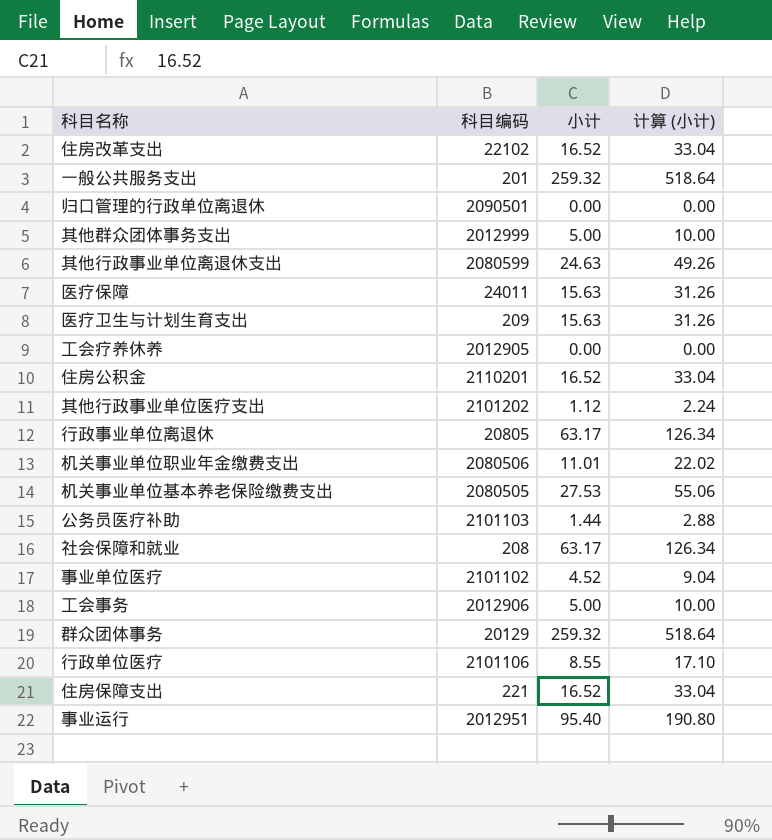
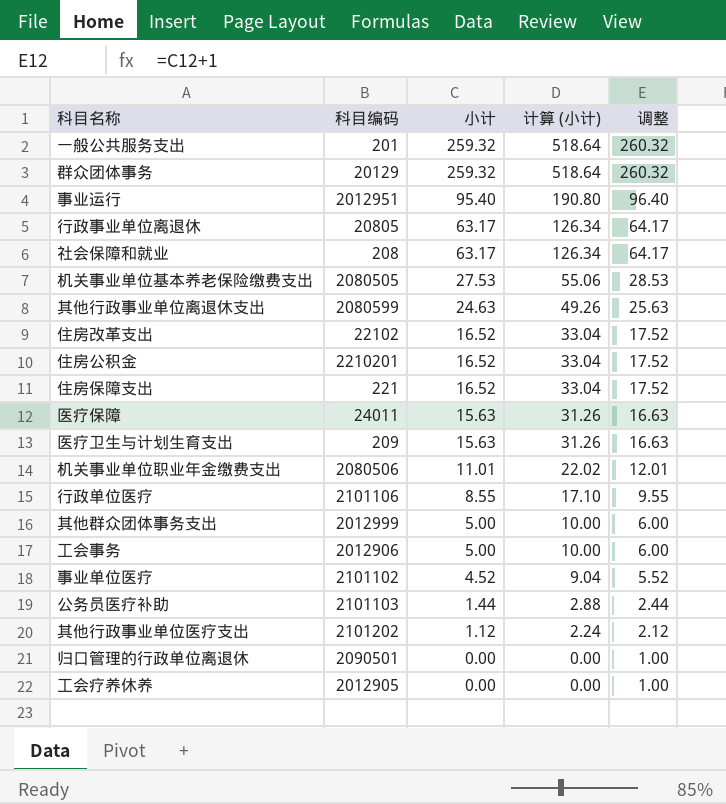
row order: none -> 小计 descending
column 调整 | formula: none -> [小计] + 1
住房公积金 | 科目编码: 2110201 -> 2210201

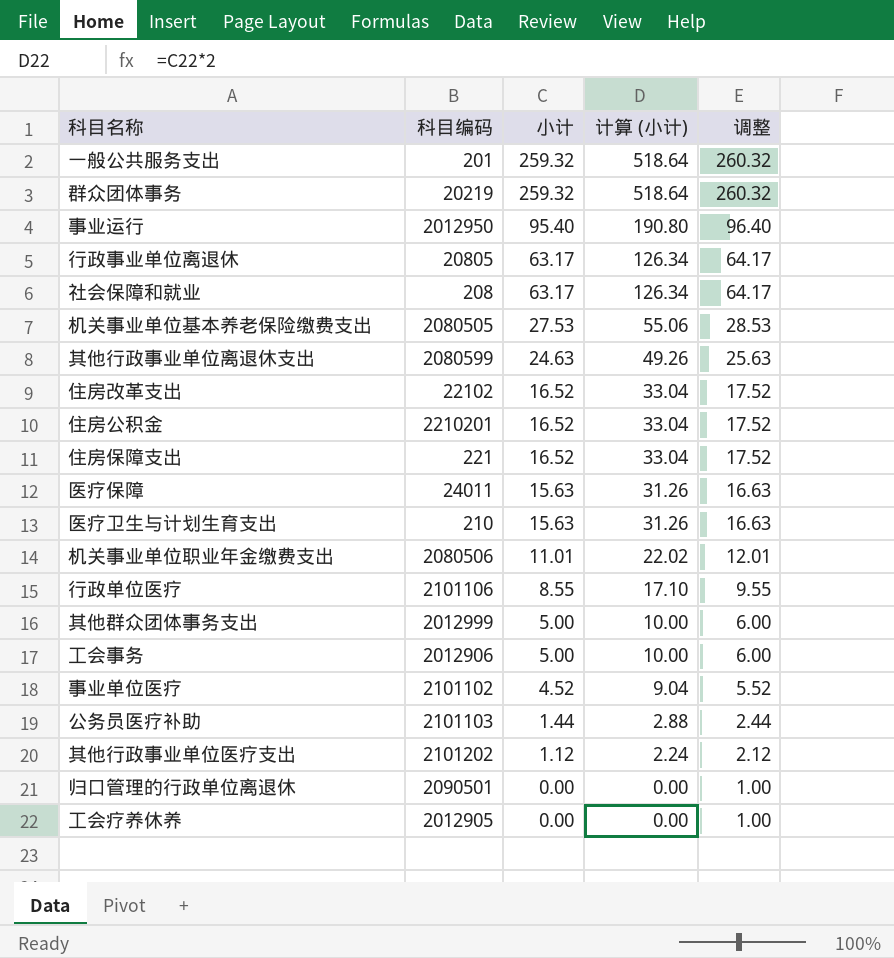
群众团体事务 | 科目编码: 20129 -> 20219
事业运行 | 科目编码: 2012951 -> 2012950
医疗卫生与计划生育支出 | 科目编码: 209 -> 210

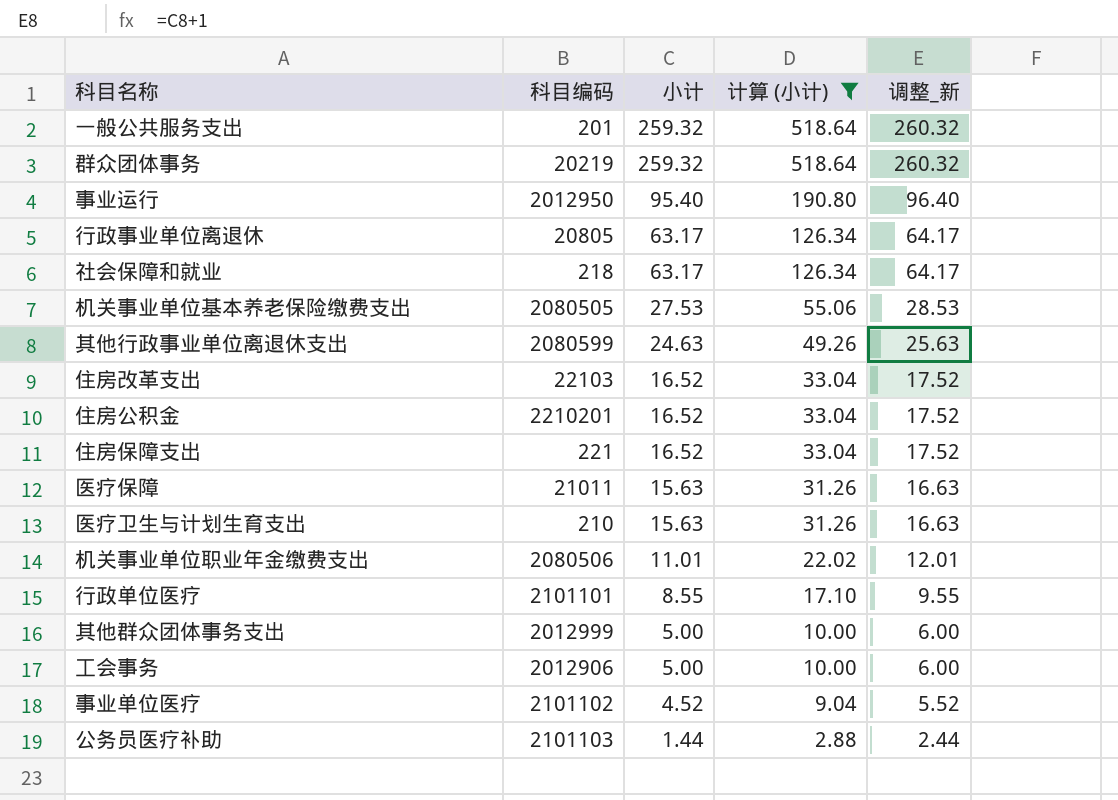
filter: none -> 计算 (小计) >= 2.88
column name: 调整 -> 调整_新
社会保障和就业 | 科目编码: 208 -> 218
住房改革支出 | 科目编码: 22102 -> 22103
医疗保障 | 科目编码: 24011 -> 21011
行政单位医疗 | 科目编码: 2101106 -> 2101101

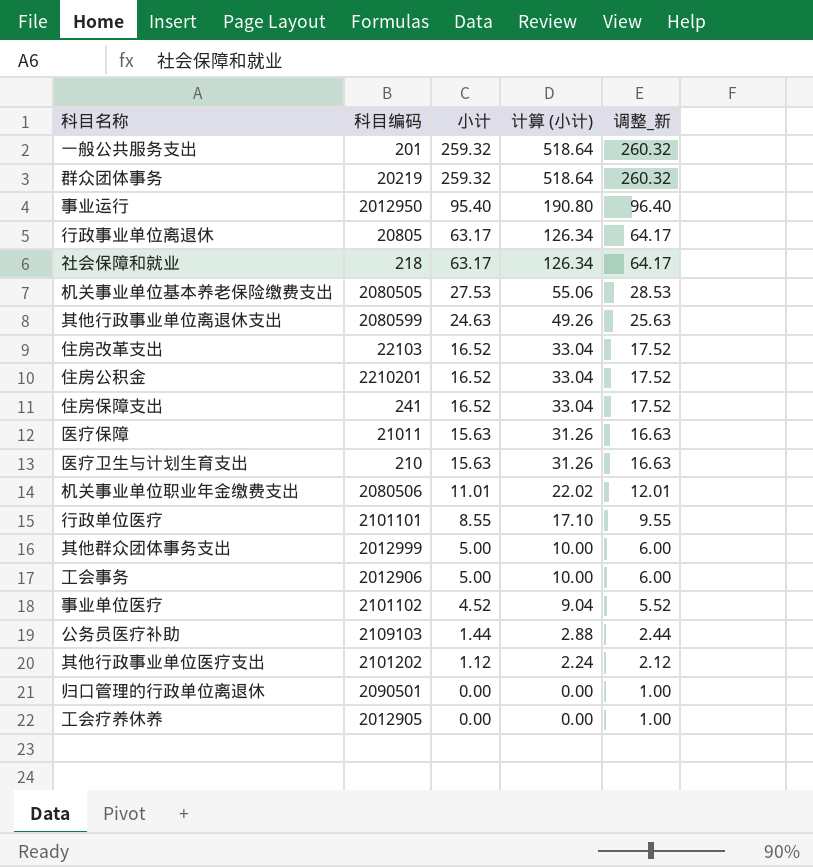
filter: 计算 (小计) >= 2.88 -> none
住房保障支出 | 科目编码: 221 -> 241
公务员医疗补助 | 科目编码: 2101103 -> 2109103

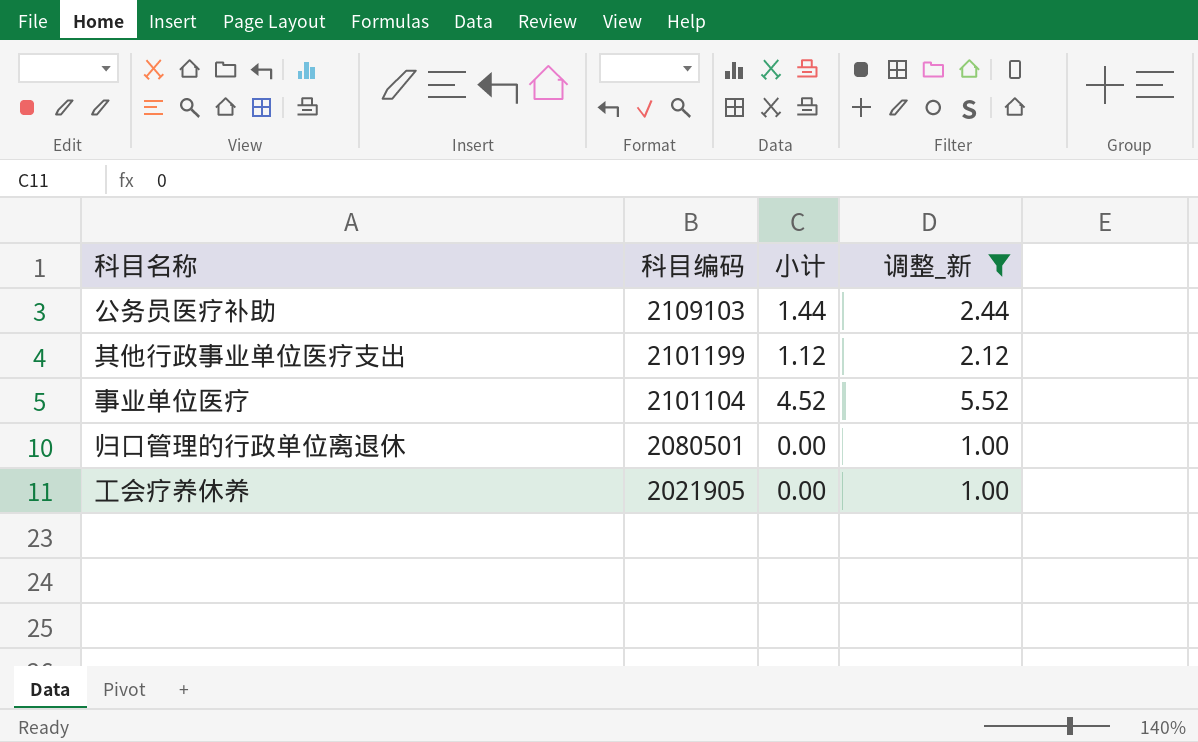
filter: none -> 调整_新 <= 5.52
row order: 小计 descending -> 科目编码 descending
column 计算 (小计) | formula: [小计] * 2 -> none
其他行政事业单位医疗支出 | 科目编码: 2101202 -> 2101199
事业单位医疗 | 科目编码: 2101102 -> 2101104
归口管理的行政单位离退休 | 科目编码: 2090501 -> 2080501
工会疗养休养 | 科目编码: 2012905 -> 2021905

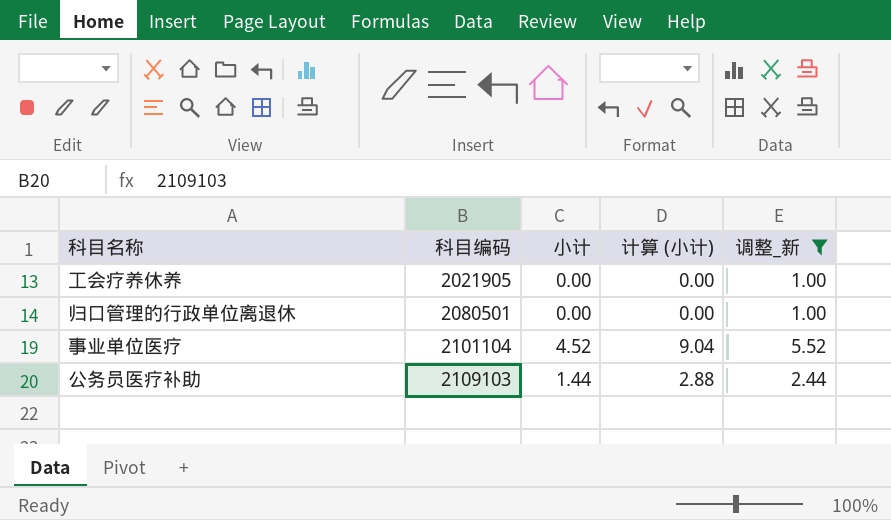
row order: 科目编码 descending -> 科目编码 ascending
column 计算 (小计) | formula: none -> [小计] * 2
row 其他行政事业单位医疗支出: 2101199 | 1.12 | 2.12 -> none

